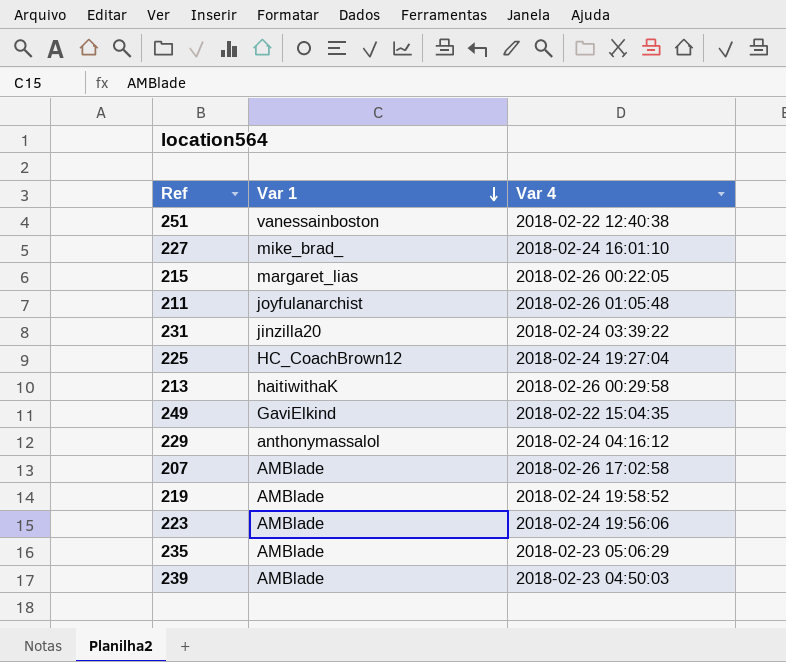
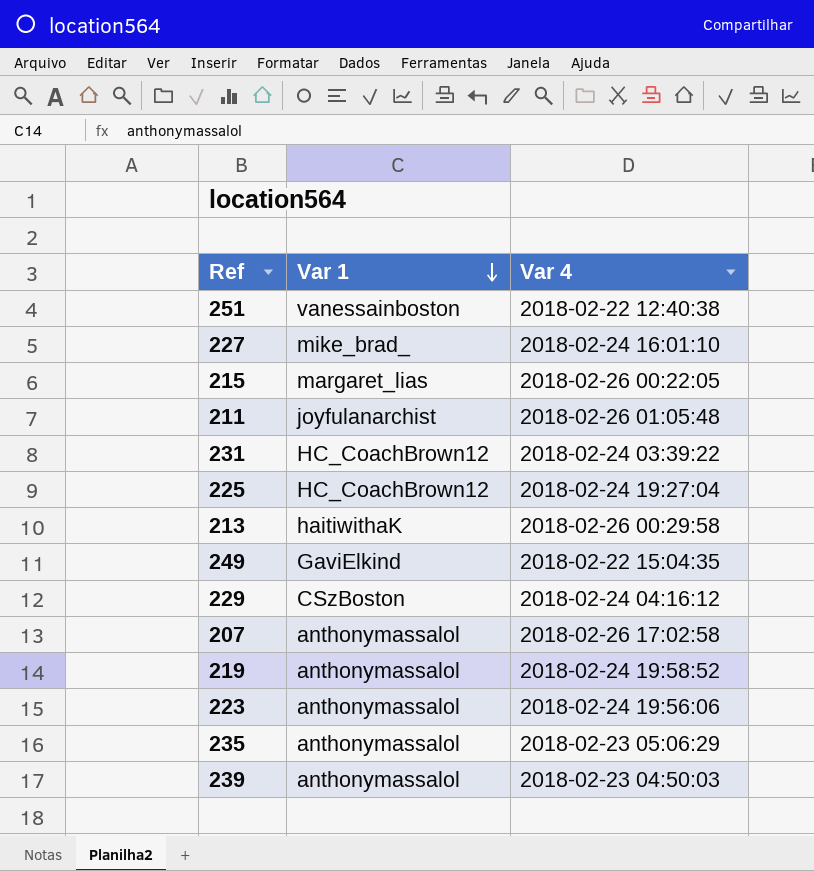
231 | Var 1: jinzilla20 -> HC_CoachBrown12
229 | Var 1: anthonymassalol -> CSzBoston
207 | Var 1: AMBlade -> anthonymassalol
219 | Var 1: AMBlade -> anthonymassalol
223 | Var 1: AMBlade -> anthonymassalol
235 | Var 1: AMBlade -> anthonymassalol
239 | Var 1: AMBlade -> anthonymassalol

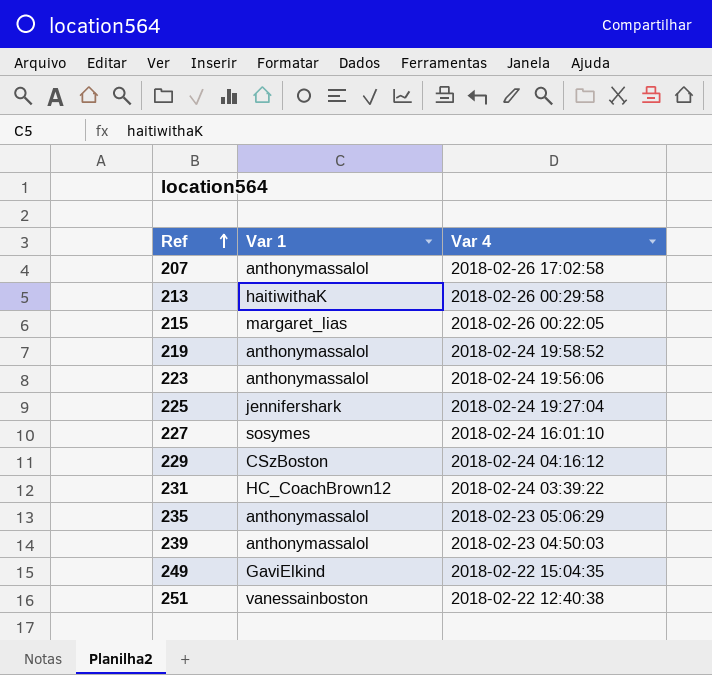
row order: Var 1 descending -> Ref ascending
row 211: joyfulanarchist | 2018-02-26 01:05:48 -> none
225 | Var 1: HC_CoachBrown12 -> jennifershark
227 | Var 1: mike_brad_ -> sosymes

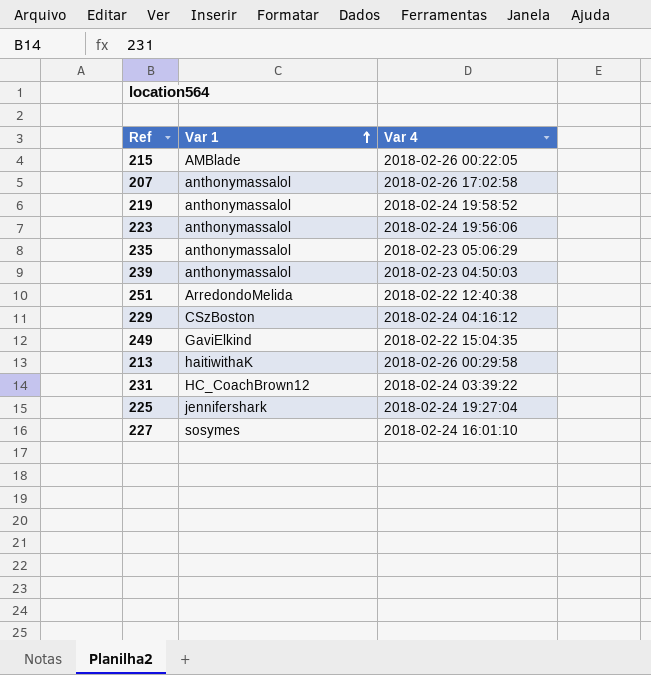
row order: Ref ascending -> Var 1 ascending
215 | Var 1: margaret_lias -> AMBlade
251 | Var 1: vanessainboston -> ArredondoMelida

